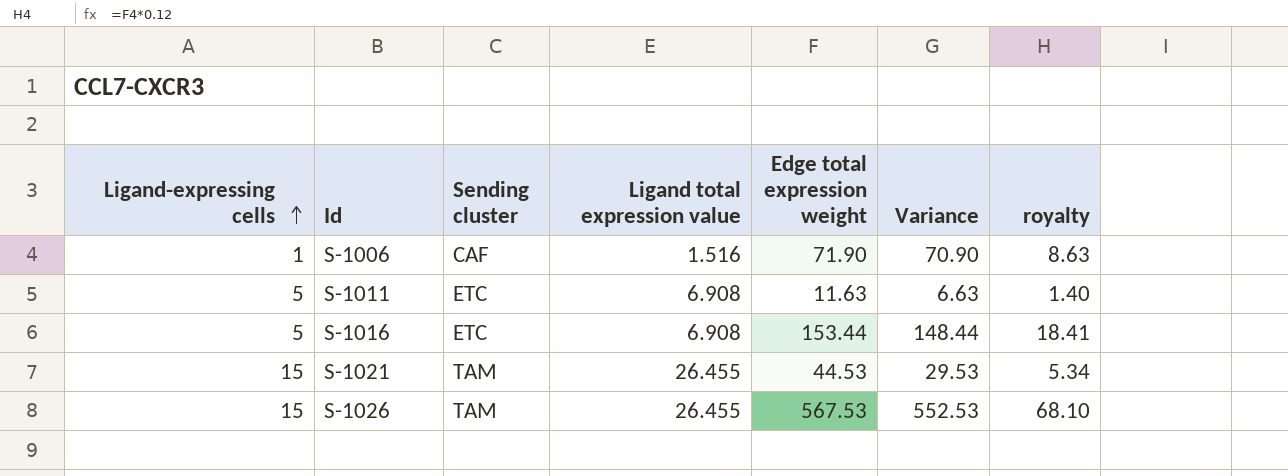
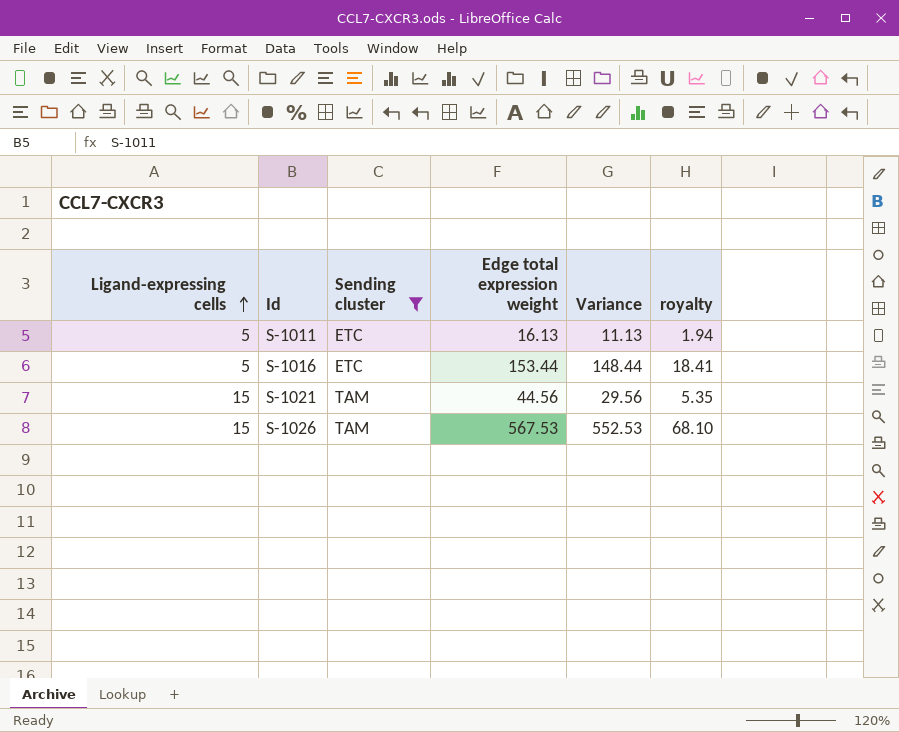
filter: none -> Sending cluster != CAF
column Ligand total expression value | position: 4 -> none
S-1011 | Edge total expression weight: 11.63 -> 16.13
S-1011 | Variance: 6.63 -> 11.13
S-1011 | royalty: 1.40 -> 1.94
S-1021 | Edge total expression weight: 44.53 -> 44.56
S-1021 | Variance: 29.53 -> 29.56
S-1021 | royalty: 5.34 -> 5.35

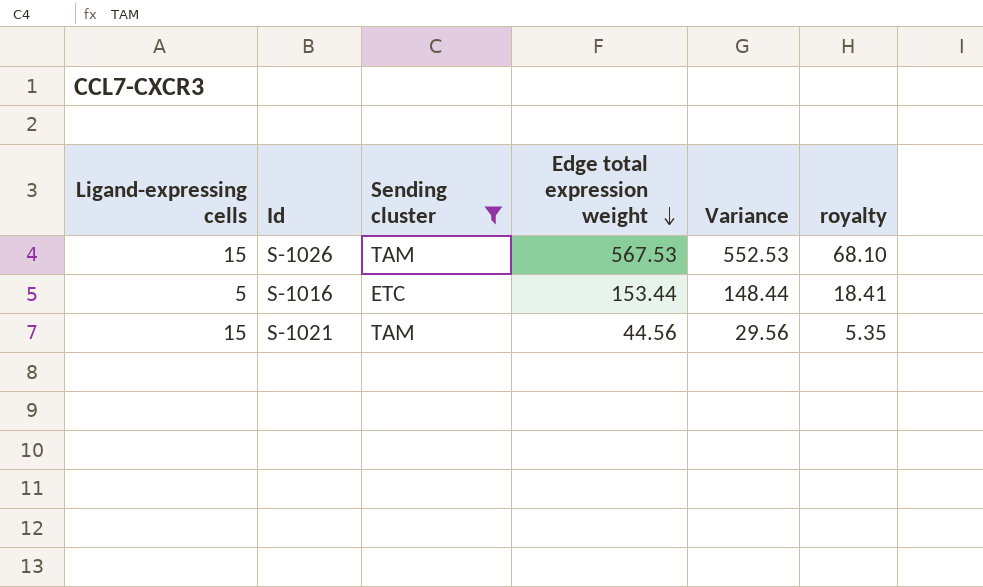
row order: Ligand-expressing cells ascending -> Edge total expression weight descending
row S-1011: 5 | ETC | 16.13 | 11.13 | 1.94 -> none

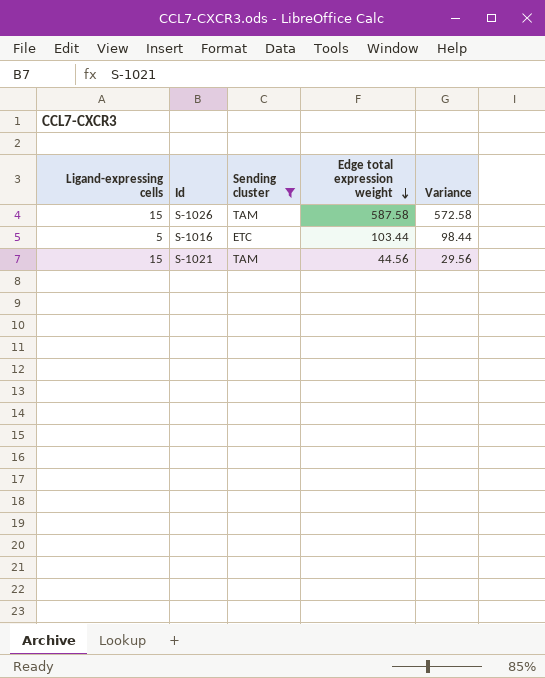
column royalty | formula: [Edge total expression weight] * 0.12 -> none
S-1026 | Edge total expression weight: 567.53 -> 587.58
S-1026 | Variance: 552.53 -> 572.58
S-1016 | Edge total expression weight: 153.44 -> 103.44
S-1016 | Variance: 148.44 -> 98.44

